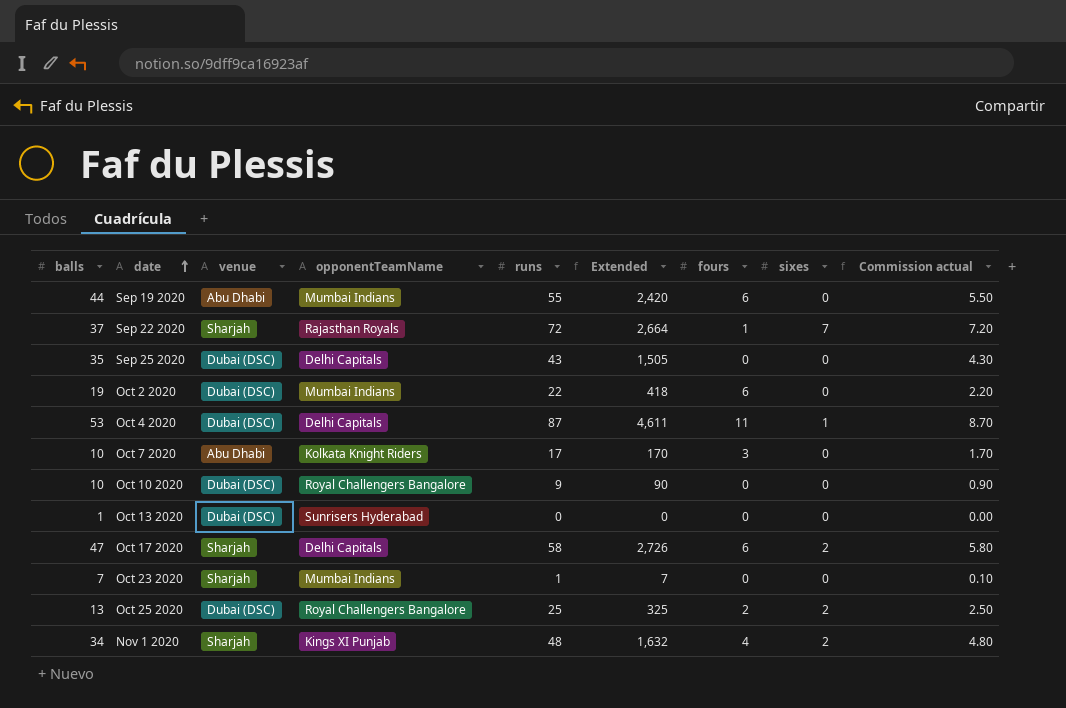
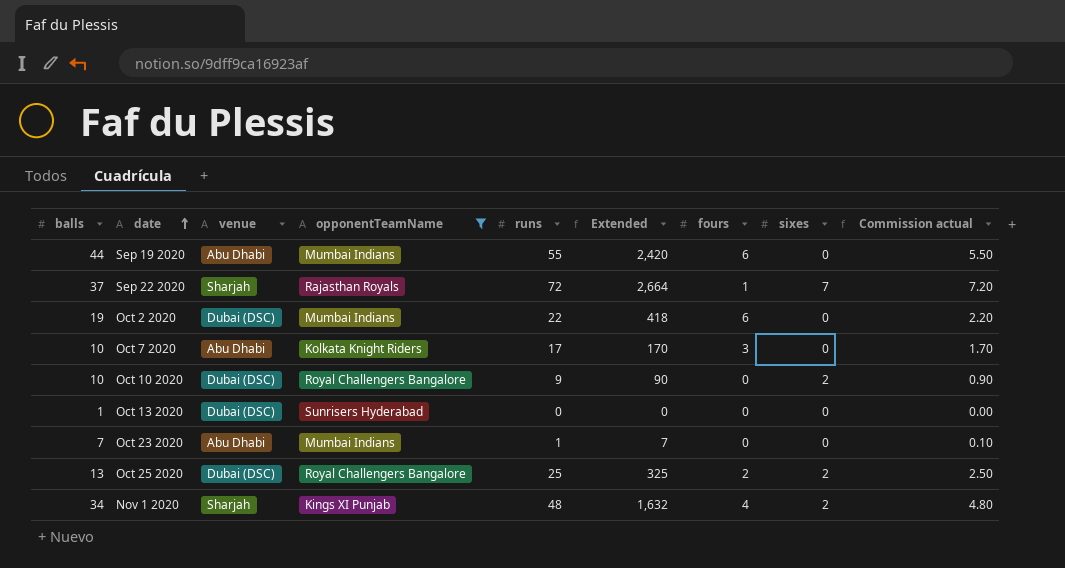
filter: none -> opponentTeamName != Delhi Capitals
Oct 10 2020 | sixes: 0 -> 2
Oct 23 2020 | venue: Sharjah -> Abu Dhabi

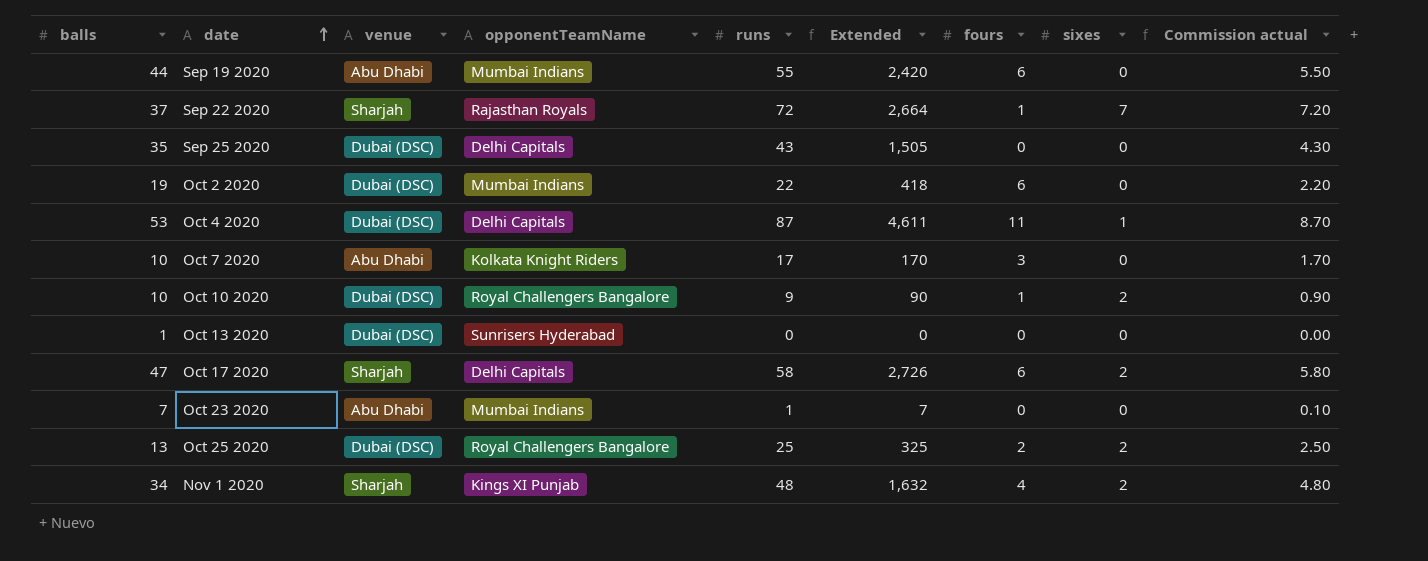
filter: opponentTeamName != Delhi Capitals -> none
Oct 10 2020 | fours: 0 -> 1

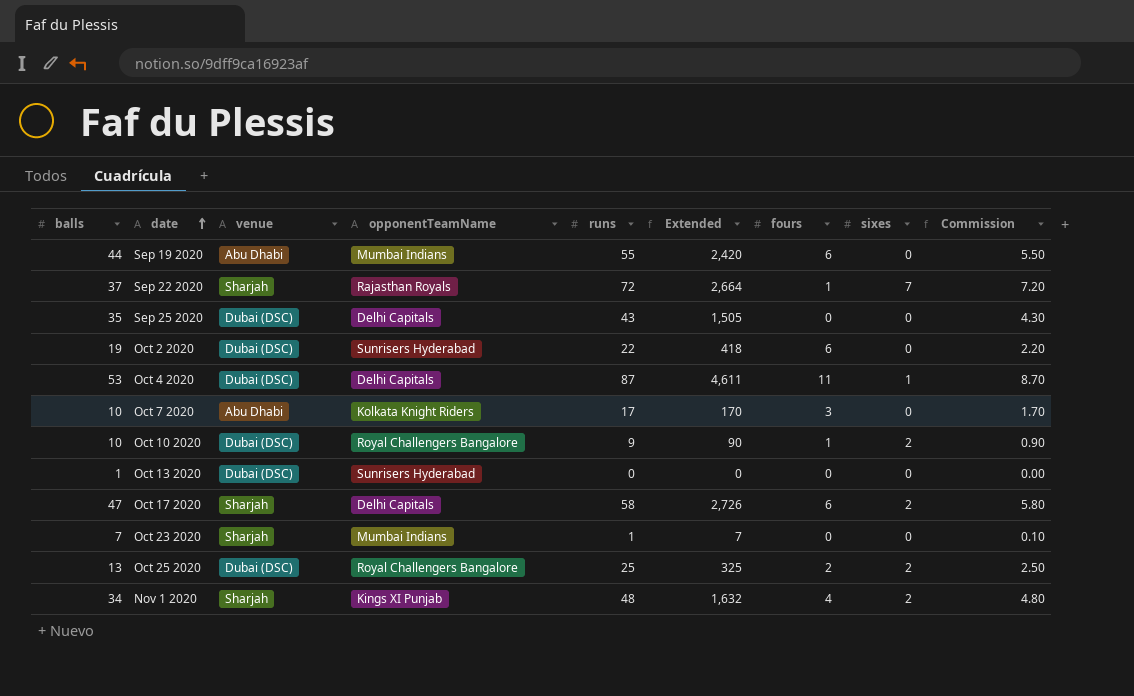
column name: Commission actual -> Commission
Oct 2 2020 | opponentTeamName: Mumbai Indians -> Sunrisers Hyderabad
Oct 23 2020 | venue: Abu Dhabi -> Sharjah

